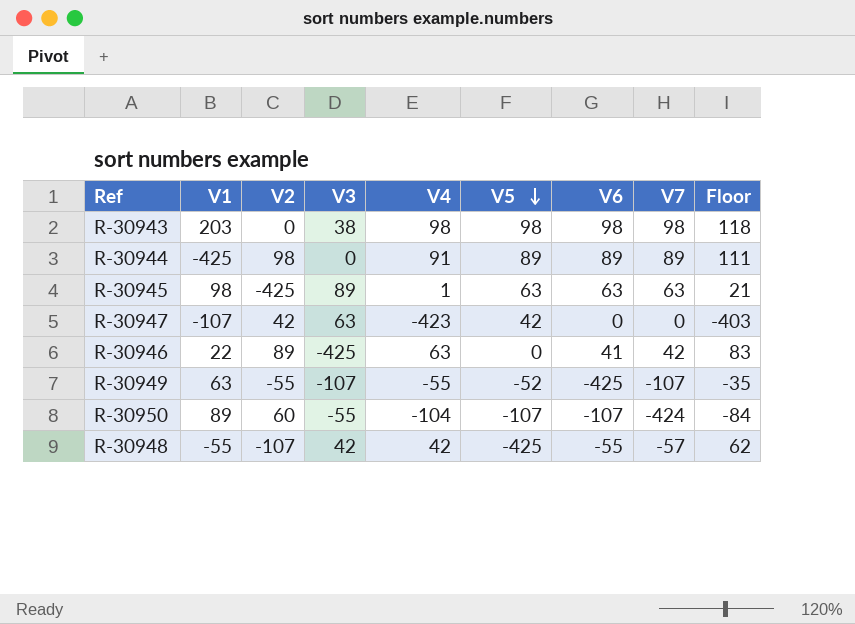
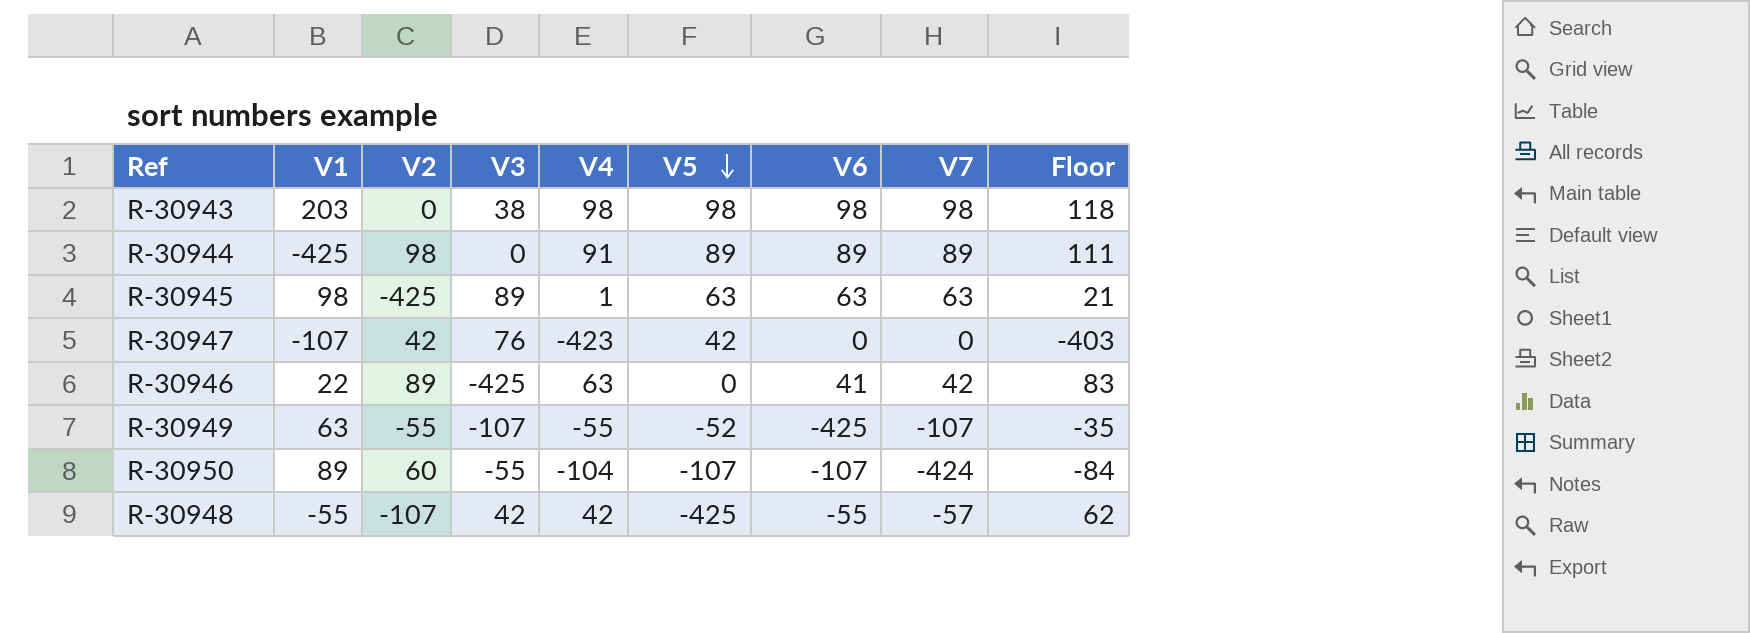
R-30947 | V3: 63 -> 76

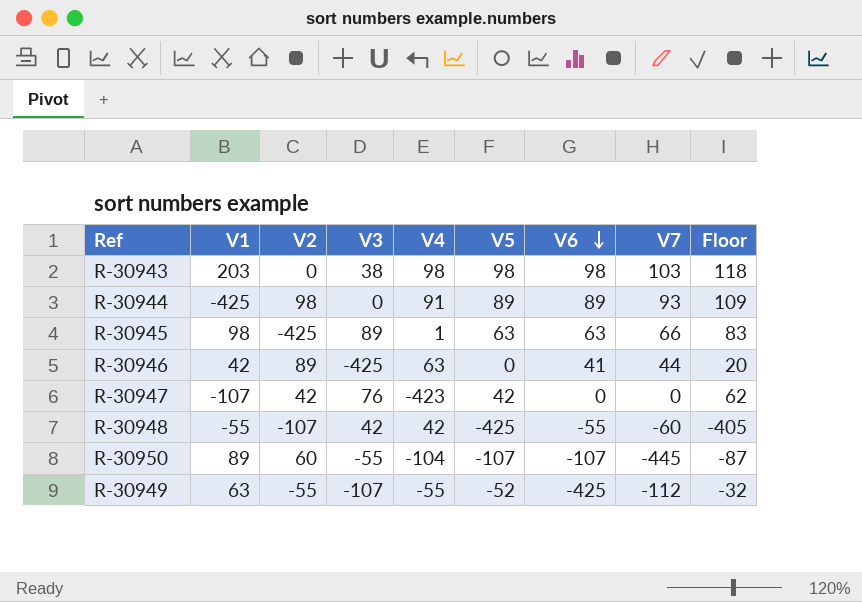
row order: V5 descending -> V6 descending
column Floor | formula: [V4] + 20 -> [V5] + 20
R-30943 | V7: 98 -> 103
R-30944 | V7: 89 -> 93
R-30945 | V7: 63 -> 66
R-30946 | V1: 22 -> 42
R-30946 | V7: 42 -> 44
R-30948 | V7: -57 -> -60
R-30950 | V7: -424 -> -445
R-30949 | V7: -107 -> -112

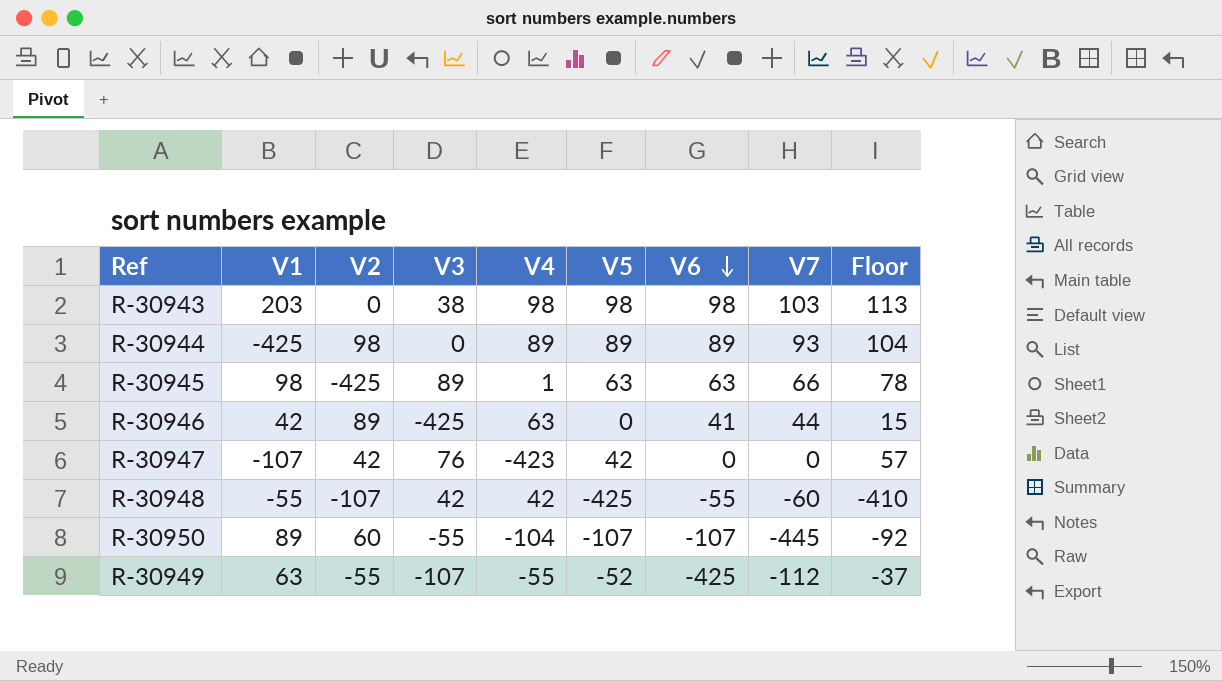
column Floor | formula: [V5] + 20 -> [V5] + 15
R-30944 | V4: 91 -> 89

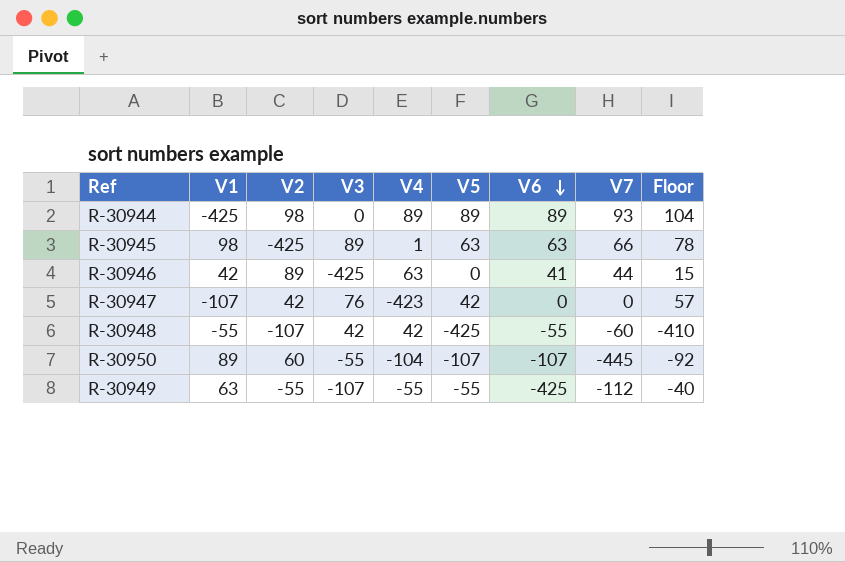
row R-30943: 203 | 0 | 38 | 98 | 98 | 98 | 103 | 113 -> none
R-30949 | V5: -52 -> -55
R-30949 | Floor: -37 -> -40

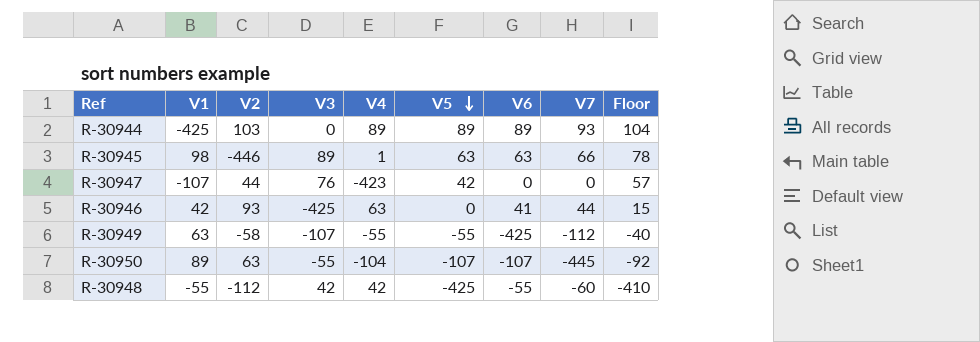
row order: V6 descending -> V5 descending
R-30944 | V2: 98 -> 103
R-30945 | V2: -425 -> -446
R-30947 | V2: 42 -> 44
R-30946 | V2: 89 -> 93
R-30949 | V2: -55 -> -58
R-30950 | V2: 60 -> 63
R-30948 | V2: -107 -> -112

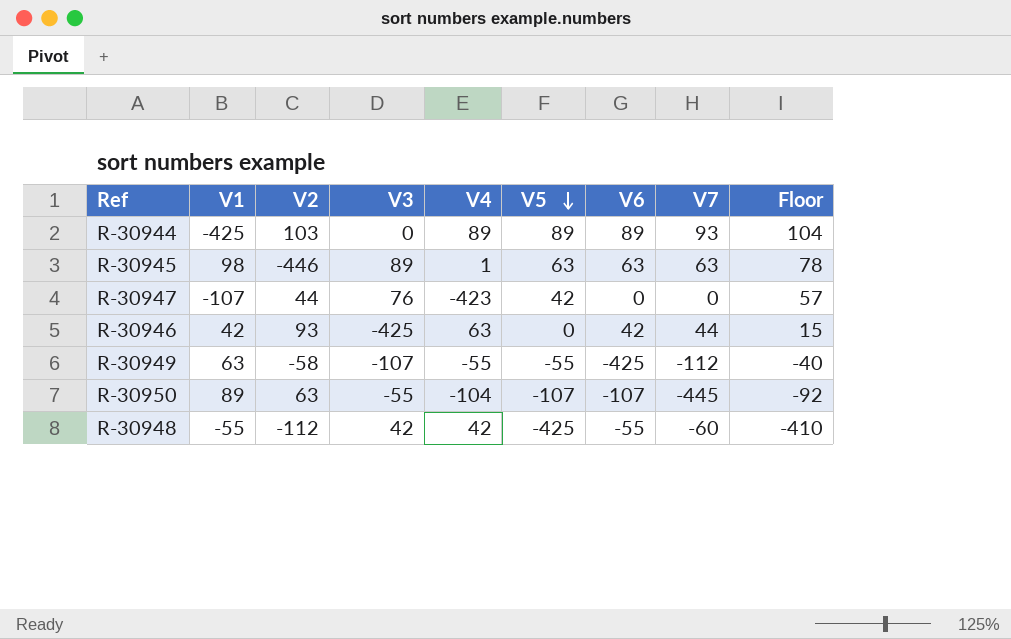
R-30945 | V7: 66 -> 63
R-30946 | V6: 41 -> 42

